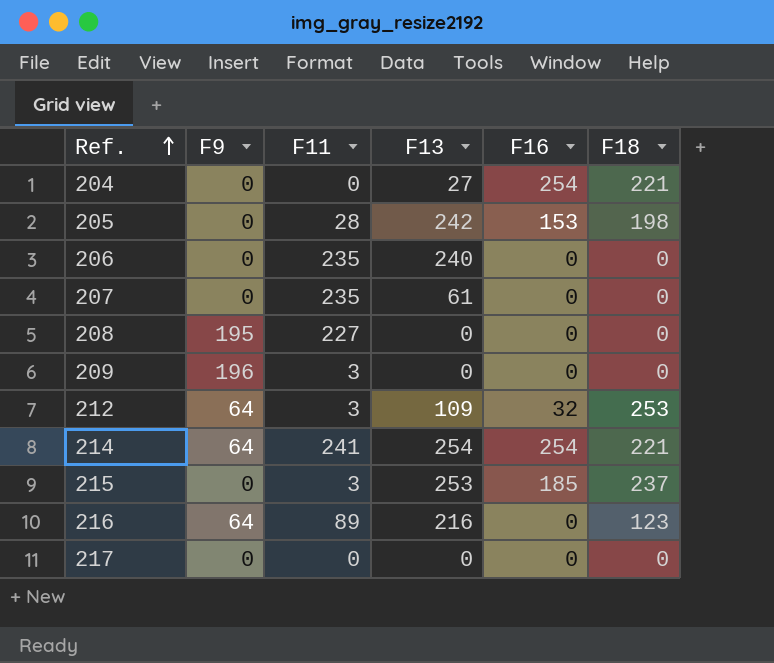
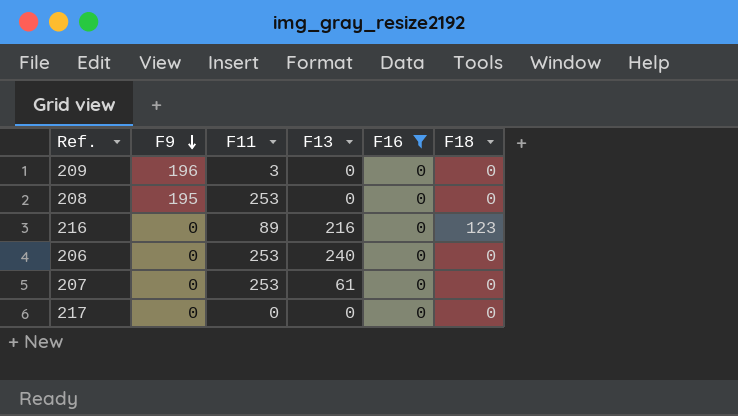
filter: none -> F16 = 0
row order: Ref. ascending -> F9 descending
208 | F11: 227 -> 253
216 | F9: 64 -> 0
206 | F11: 235 -> 253
207 | F11: 235 -> 253

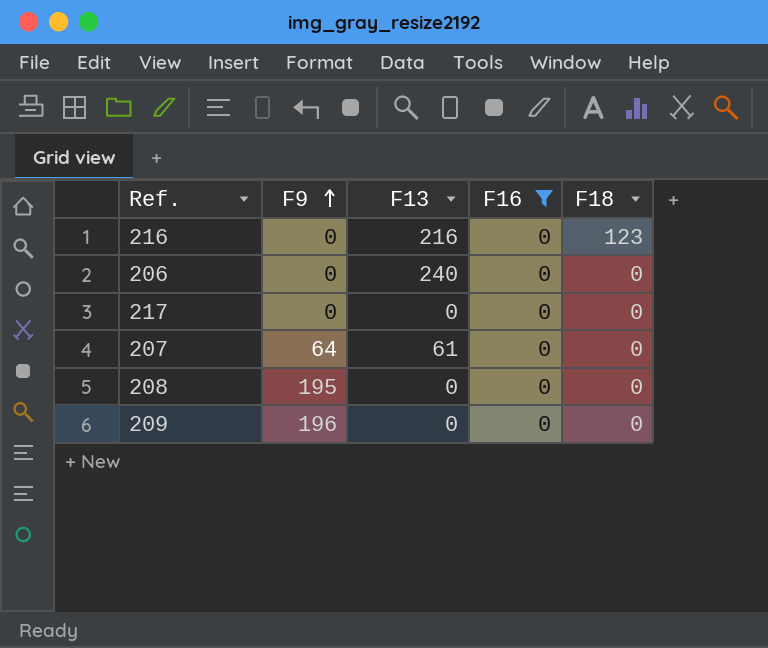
row order: F9 descending -> F9 ascending
column F11 | position: 3 -> none
207 | F9: 0 -> 64

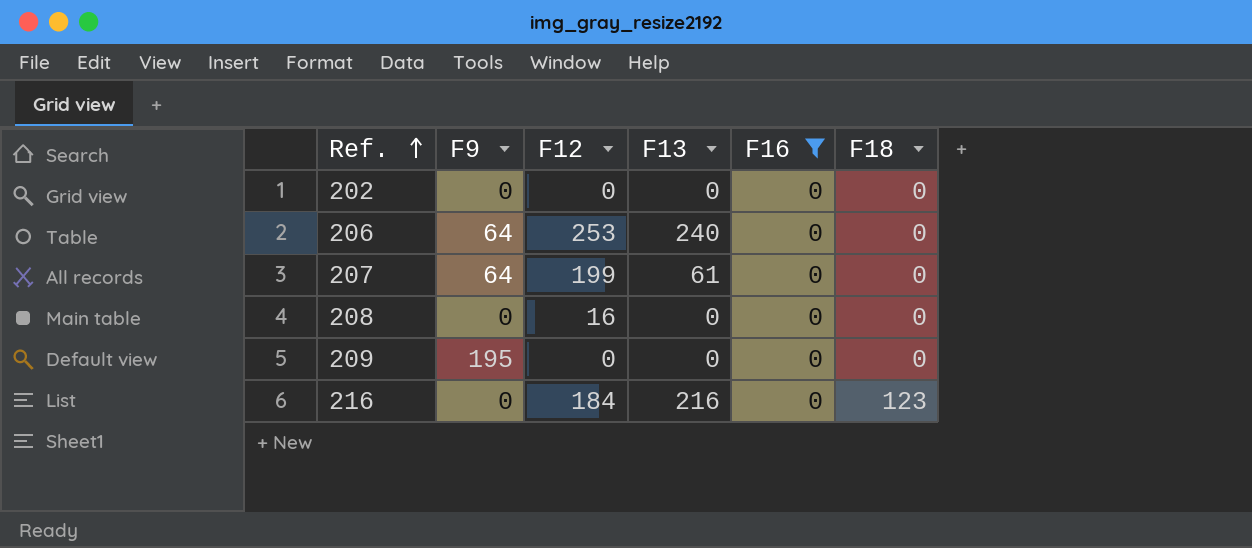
row order: F9 ascending -> Ref. ascending
column F12 | position: none -> 3
row 217: 0 | 0 | 0 | 0 -> none
row 202: none -> 0 | 0 | 0 | 0 | 0
206 | F9: 0 -> 64
208 | F9: 195 -> 0
209 | F9: 196 -> 195

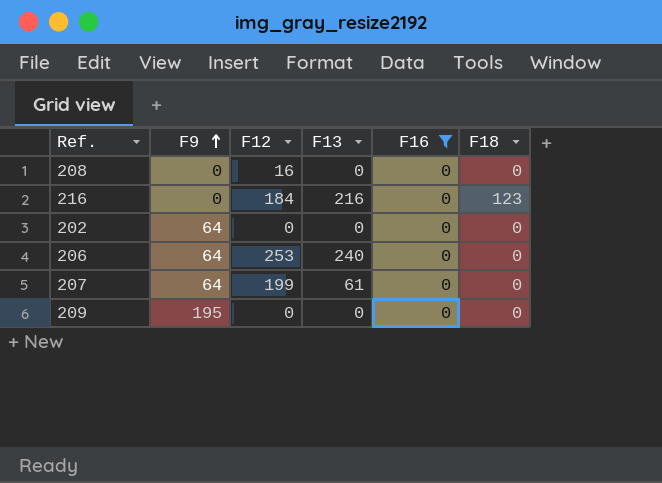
row order: Ref. ascending -> F9 ascending
202 | F9: 0 -> 64

